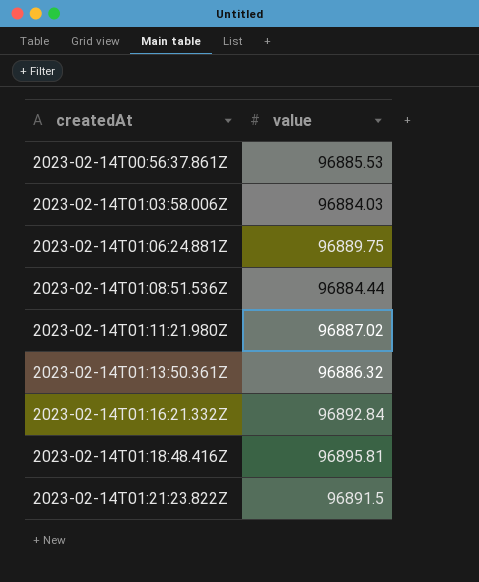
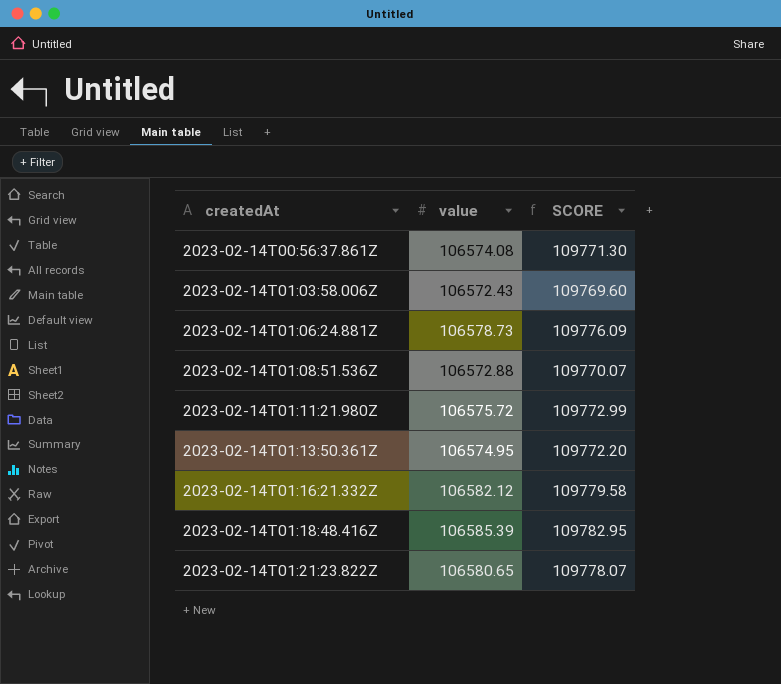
column SCORE | formula: none -> [value] * 1.03
2023-02-14T00:56:37.861Z | value: 96885.53 -> 106574.08
2023-02-14T01:03:58.006Z | value: 96884.03 -> 106572.43
2023-02-14T01:06:24.881Z | value: 96889.75 -> 106578.73
2023-02-14T01:08:51.536Z | value: 96884.44 -> 106572.88
2023-02-14T01:11:21.980Z | value: 96887.02 -> 106575.72
2023-02-14T01:13:50.361Z | value: 96886.32 -> 106574.95
2023-02-14T01:16:21.332Z | value: 96892.84 -> 106582.12
2023-02-14T01:18:48.416Z | value: 96895.81 -> 106585.39
2023-02-14T01:21:23.822Z | value: 96891.5 -> 106580.65

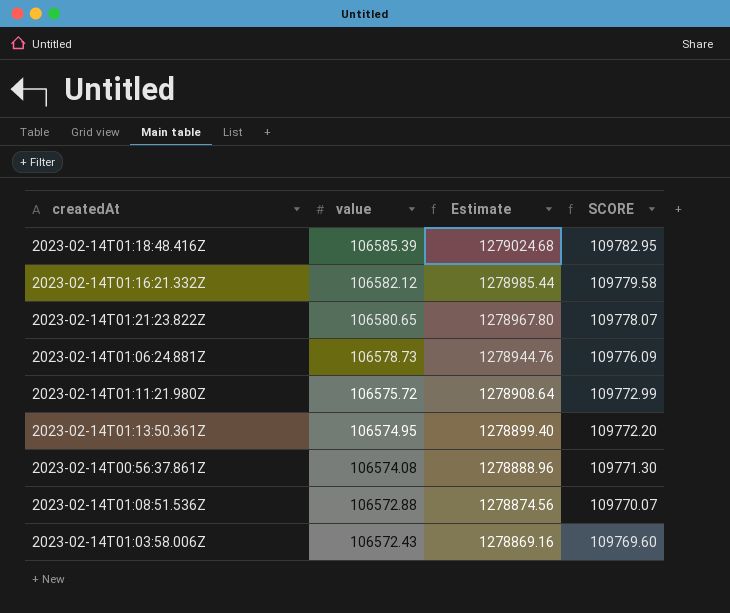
row order: createdAt ascending -> value descending
column Estimate | formula: none -> [value] * 12

